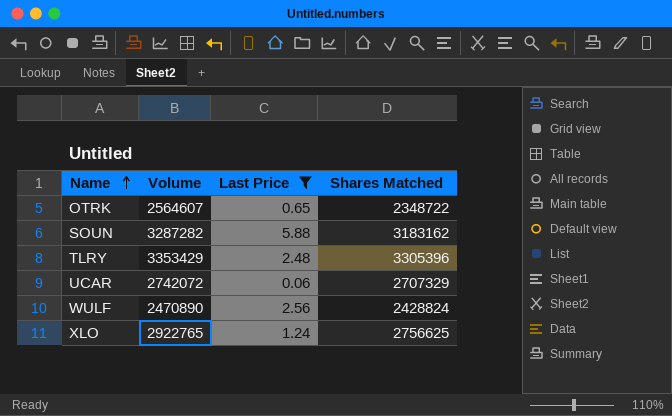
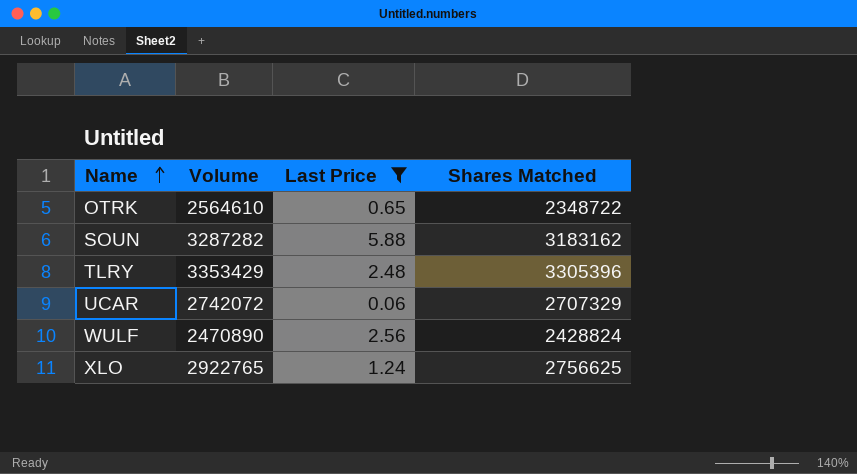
OTRK | Volume: 2564607 -> 2564610

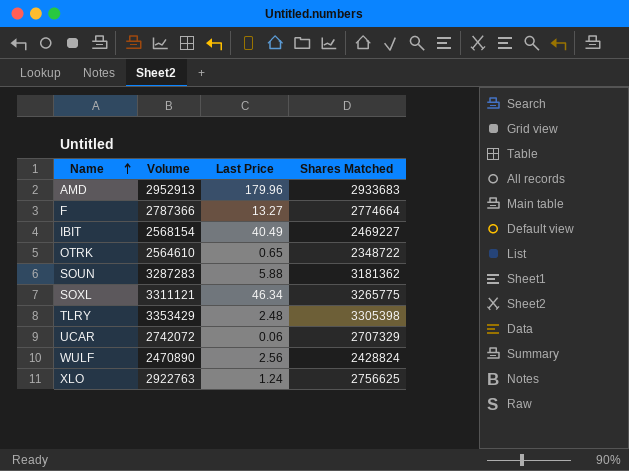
filter: Last Price <= 5.88 -> none
SOUN | Volume: 3287282 -> 3287283
SOUN | Shares Matched: 3183162 -> 3181362
TLRY | Shares Matched: 3305396 -> 3305398
XLO | Volume: 2922765 -> 2922763

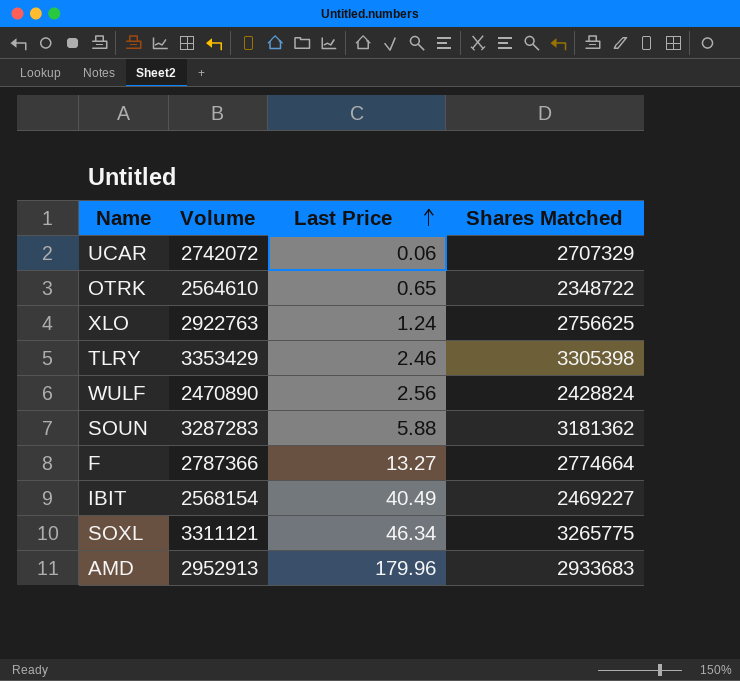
row order: Name ascending -> Last Price ascending
TLRY | Last Price: 2.48 -> 2.46

